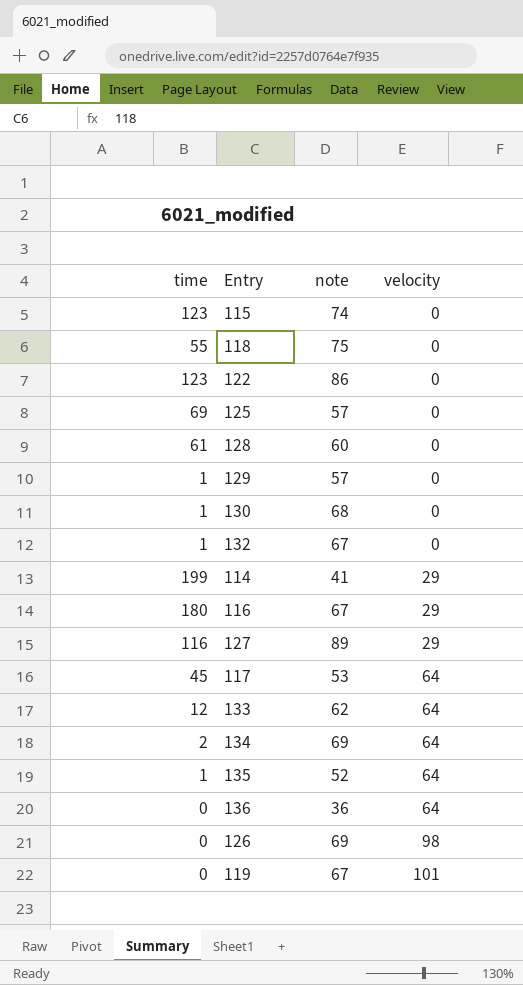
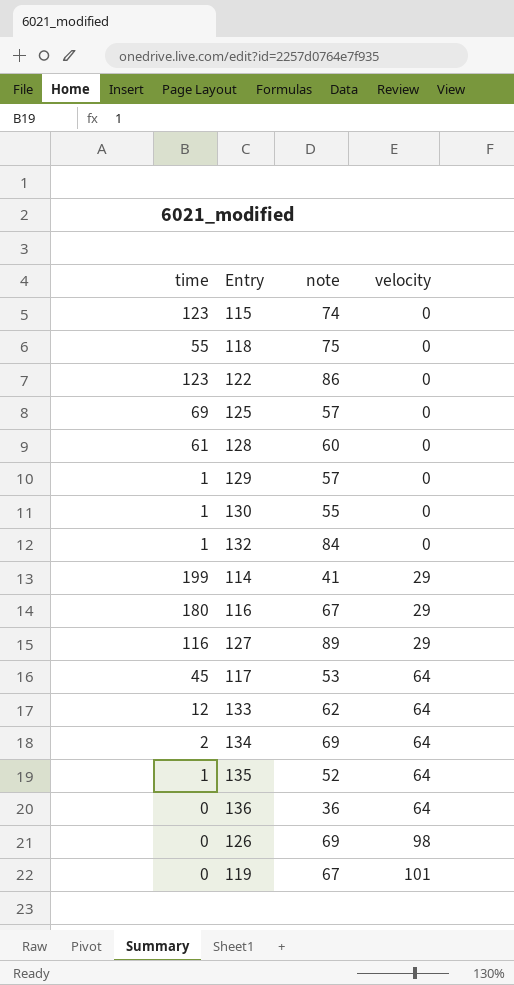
130 | note: 68 -> 55
132 | note: 67 -> 84

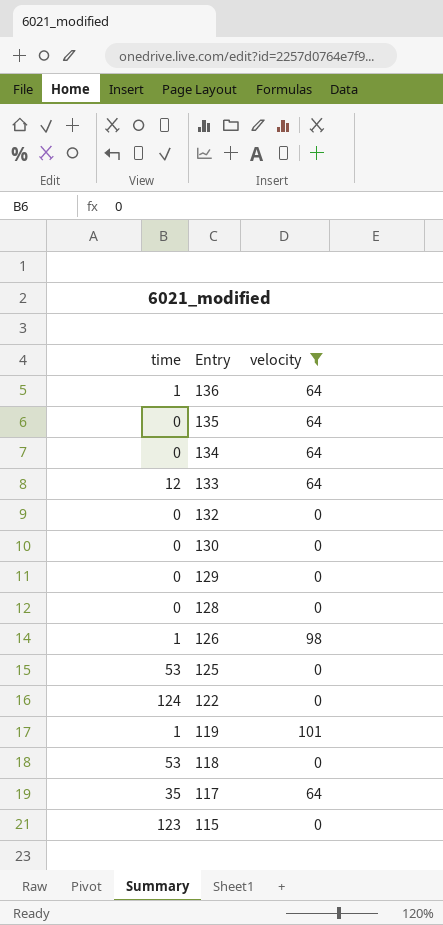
filter: none -> velocity != 29
row order: velocity ascending -> Entry descending
column note | position: 3 -> none
136 | time: 0 -> 1
135 | time: 1 -> 0
134 | time: 2 -> 0
132 | time: 1 -> 0
130 | time: 1 -> 0
129 | time: 1 -> 0
128 | time: 61 -> 0
126 | time: 0 -> 1
125 | time: 69 -> 53
122 | time: 123 -> 124
119 | time: 0 -> 1
118 | time: 55 -> 53
117 | time: 45 -> 35

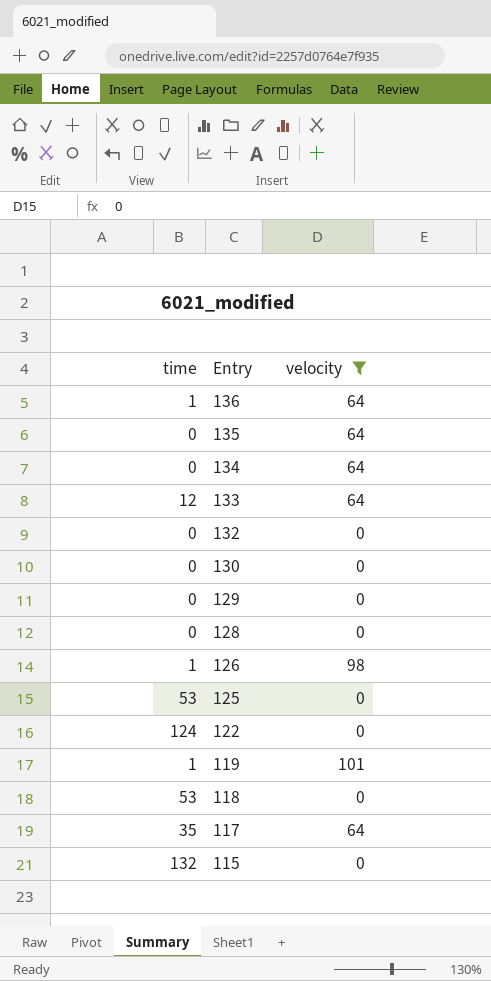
115 | time: 123 -> 132

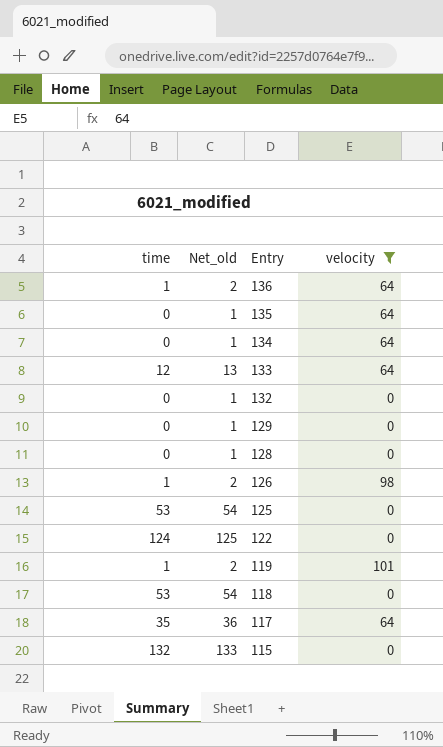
column Net_old | formula: none -> [time] + 1
row 130: 0 | 0 -> none

